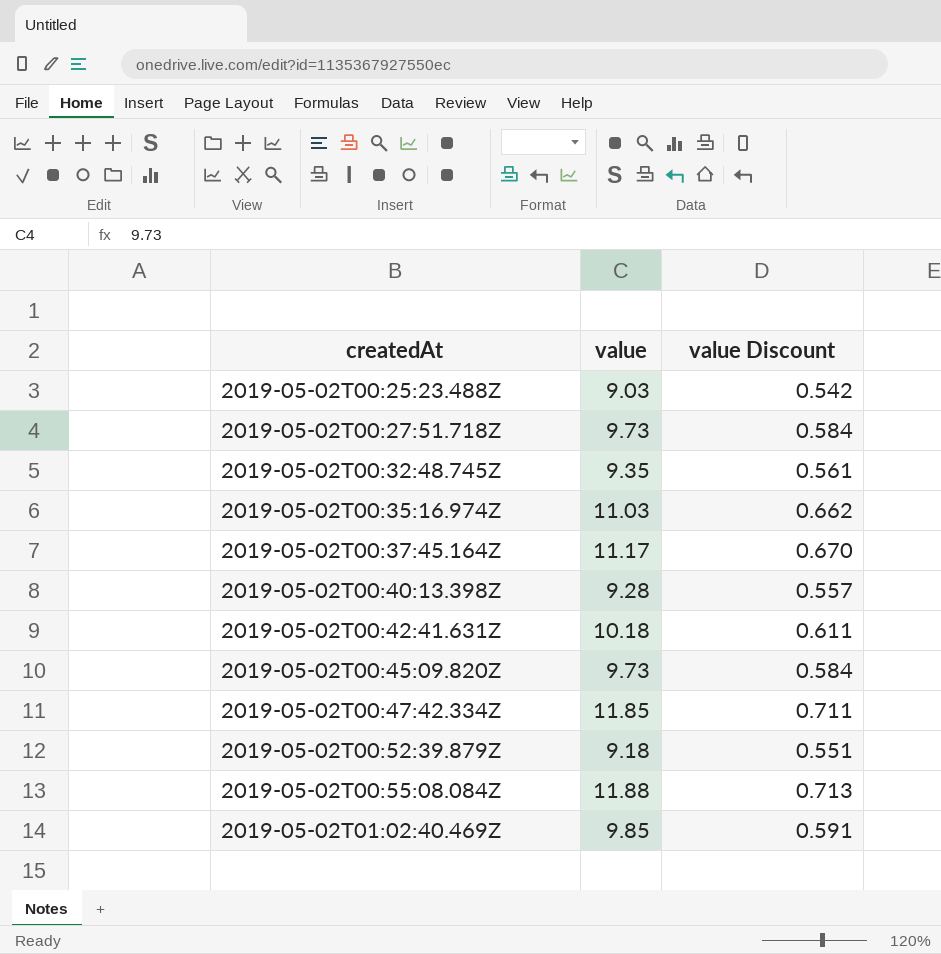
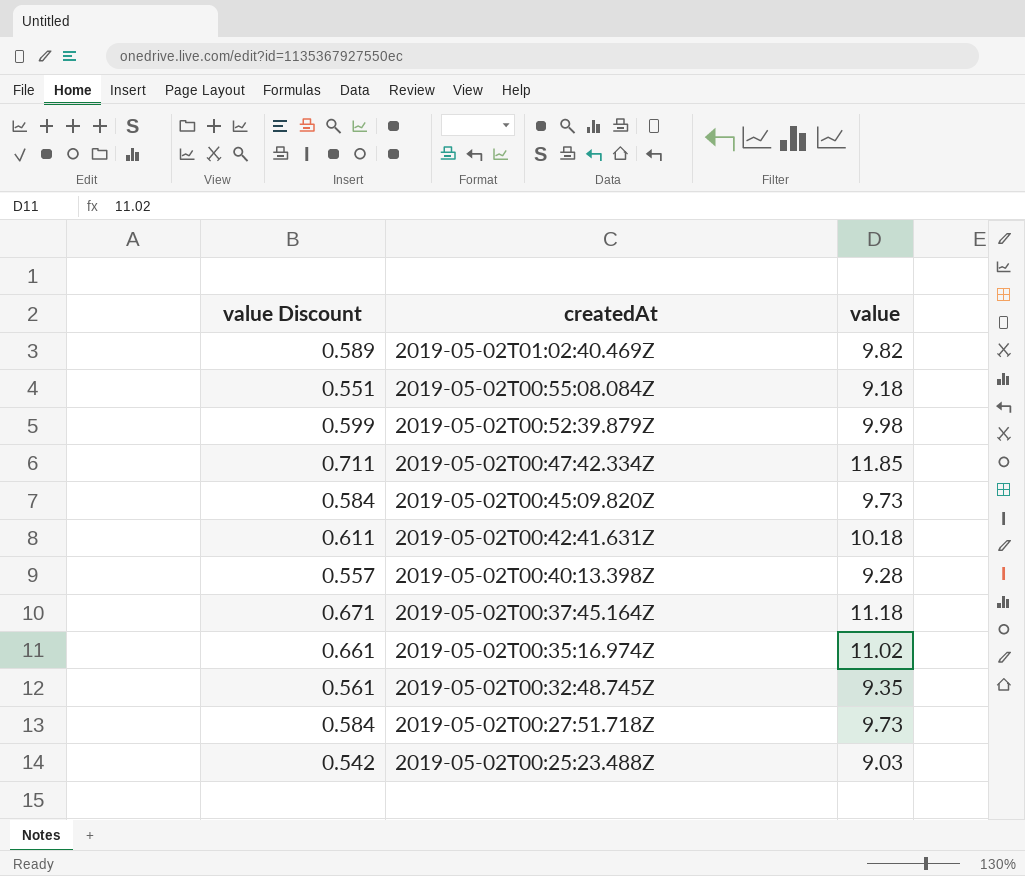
row order: createdAt ascending -> createdAt descending
column value Discount | position: 3 -> 1
2019-05-02T01:02:40.469Z | value Discount: 0.591 -> 0.589
2019-05-02T01:02:40.469Z | value: 9.85 -> 9.82
2019-05-02T00:55:08.084Z | value Discount: 0.713 -> 0.551
2019-05-02T00:55:08.084Z | value: 11.88 -> 9.18
2019-05-02T00:52:39.879Z | value Discount: 0.551 -> 0.599
2019-05-02T00:52:39.879Z | value: 9.18 -> 9.98
2019-05-02T00:37:45.164Z | value Discount: 0.670 -> 0.671
2019-05-02T00:37:45.164Z | value: 11.17 -> 11.18
2019-05-02T00:35:16.974Z | value Discount: 0.662 -> 0.661
2019-05-02T00:35:16.974Z | value: 11.03 -> 11.02

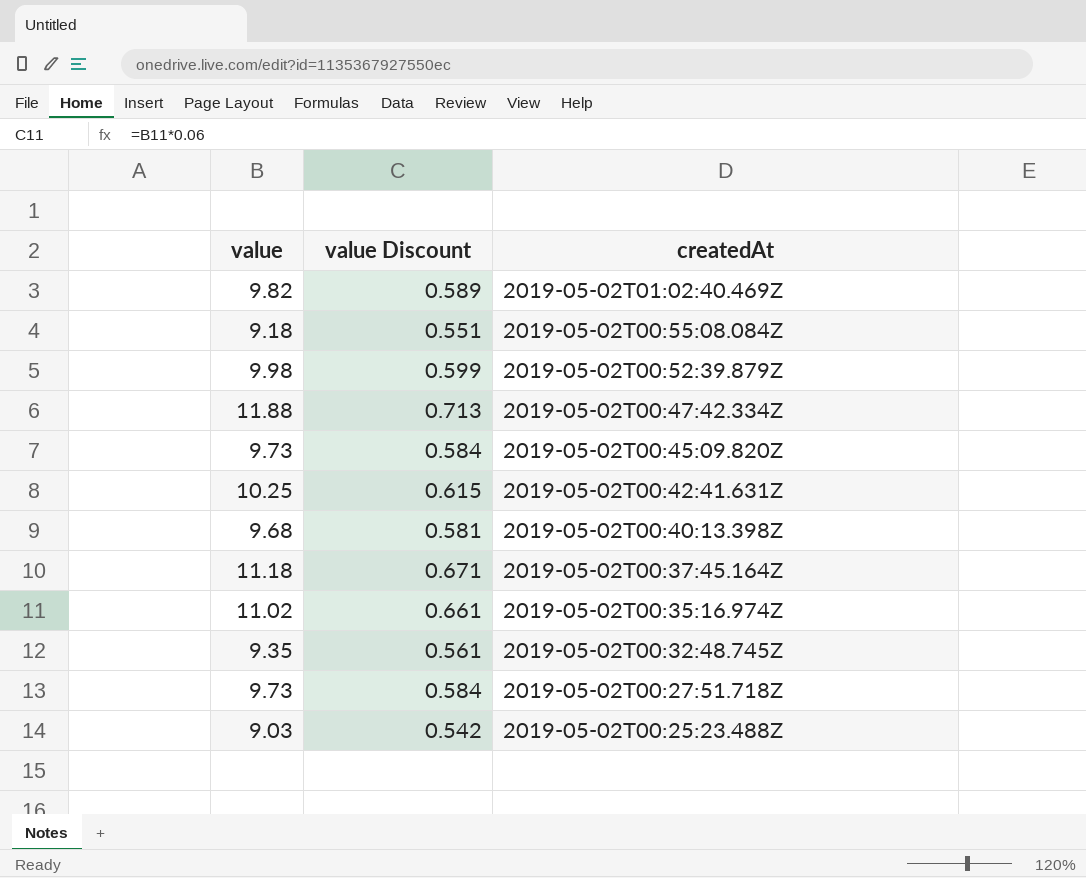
column value | position: 3 -> 1
2019-05-02T00:47:42.334Z | value: 11.85 -> 11.88
2019-05-02T00:47:42.334Z | value Discount: 0.711 -> 0.713
2019-05-02T00:42:41.631Z | value: 10.18 -> 10.25
2019-05-02T00:42:41.631Z | value Discount: 0.611 -> 0.615
2019-05-02T00:40:13.398Z | value: 9.28 -> 9.68
2019-05-02T00:40:13.398Z | value Discount: 0.557 -> 0.581

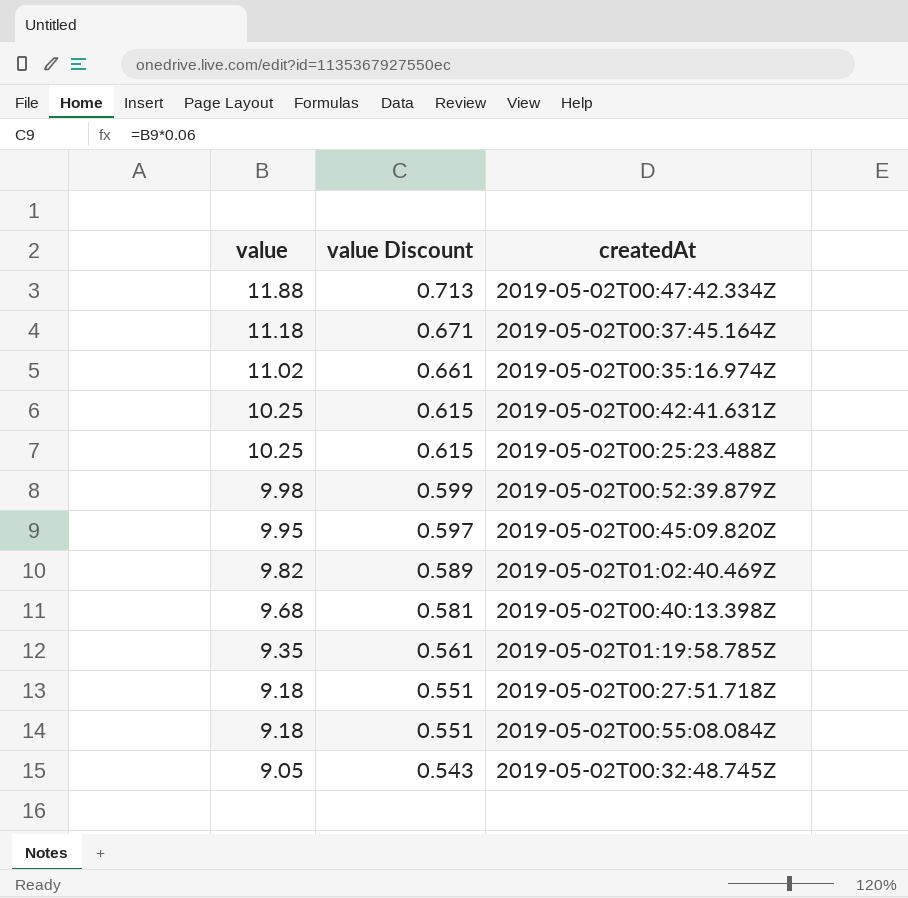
row order: createdAt descending -> value descending
2019-05-02T00:25:23.488Z | value: 9.03 -> 10.25
2019-05-02T00:25:23.488Z | value Discount: 0.542 -> 0.615
2019-05-02T00:45:09.820Z | value: 9.73 -> 9.95
2019-05-02T00:45:09.820Z | value Discount: 0.584 -> 0.597
row 2019-05-02T01:19:58.785Z: none -> 9.35 | 0.561
2019-05-02T00:27:51.718Z | value: 9.73 -> 9.18
2019-05-02T00:27:51.718Z | value Discount: 0.584 -> 0.551
2019-05-02T00:32:48.745Z | value: 9.35 -> 9.05
2019-05-02T00:32:48.745Z | value Discount: 0.561 -> 0.543

